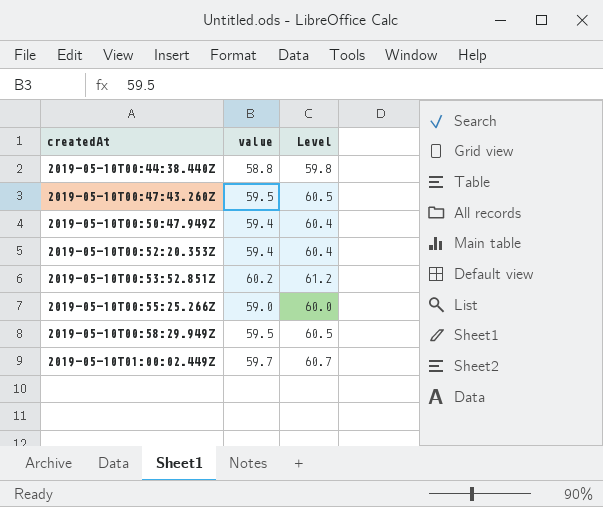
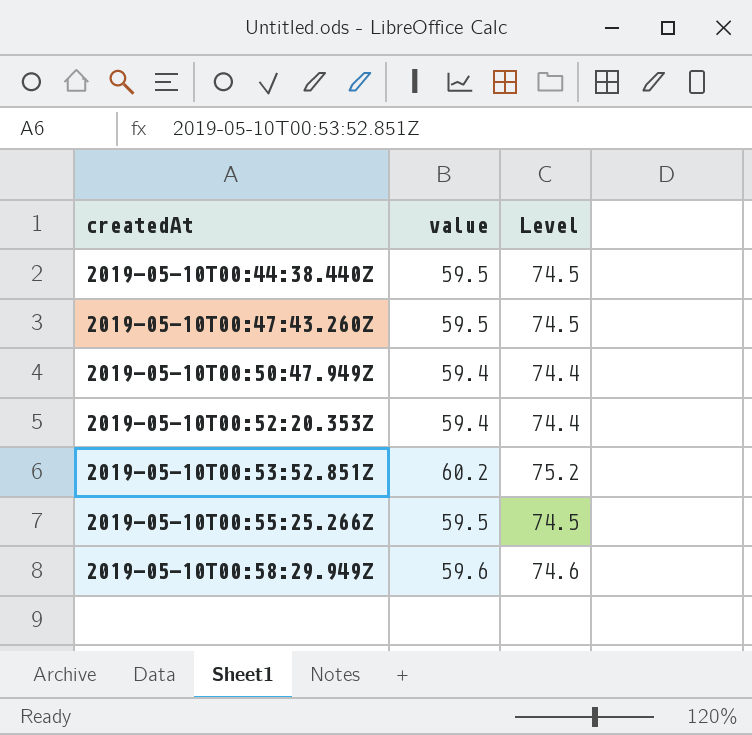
column Level | formula: [value] + 1 -> [value] + 15
row 2019-05-10T01:00:02.449Z: 59.7 | 60.7 -> none
2019-05-10T00:44:38.440Z | value: 58.8 -> 59.5
2019-05-10T00:55:25.266Z | value: 59.0 -> 59.5
2019-05-10T00:58:29.949Z | value: 59.5 -> 59.6

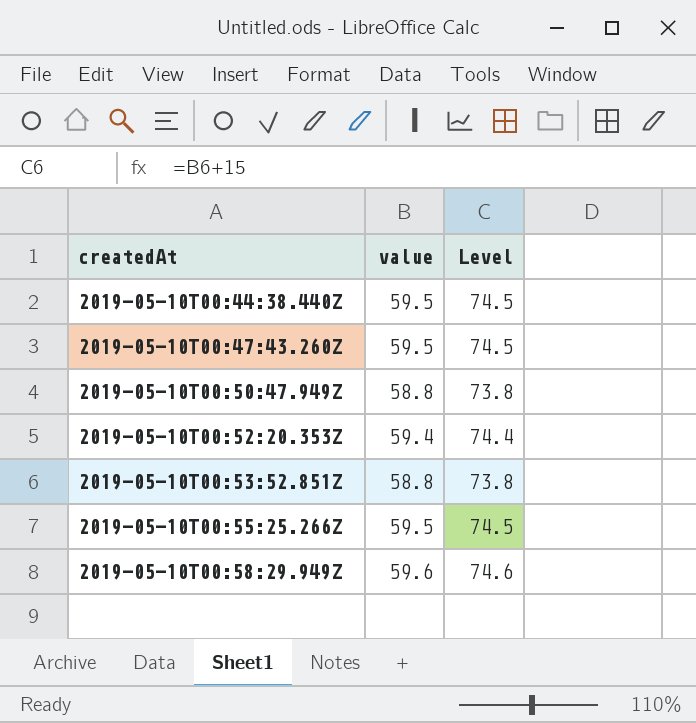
2019-05-10T00:50:47.949Z | value: 59.4 -> 58.8
2019-05-10T00:50:47.949Z | Level: 74.4 -> 73.8
2019-05-10T00:53:52.851Z | value: 60.2 -> 58.8
2019-05-10T00:53:52.851Z | Level: 75.2 -> 73.8

